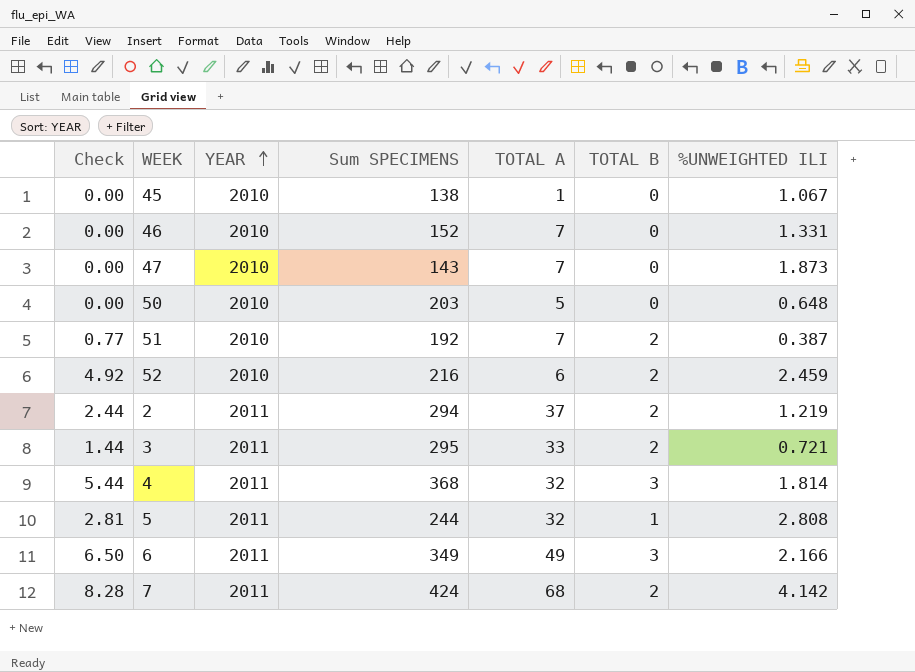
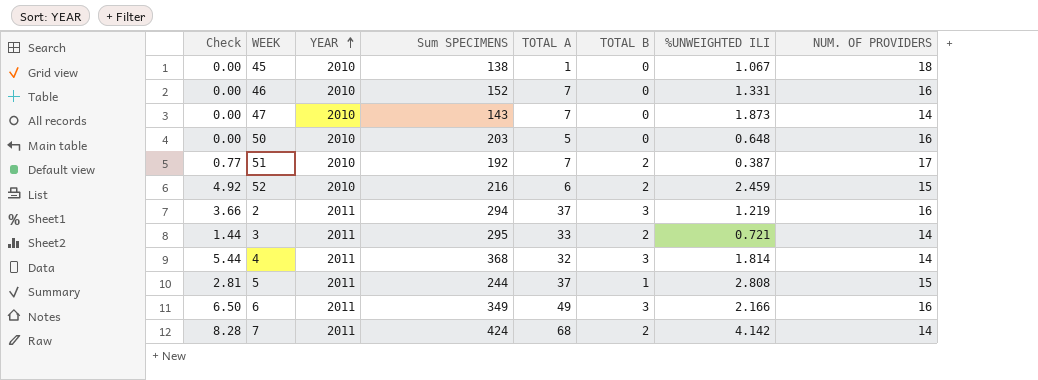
column NUM. OF PROVIDERS | position: none -> 8
2 | Check: 2.44 -> 3.66
2 | TOTAL B: 2 -> 3
5 | TOTAL A: 32 -> 37

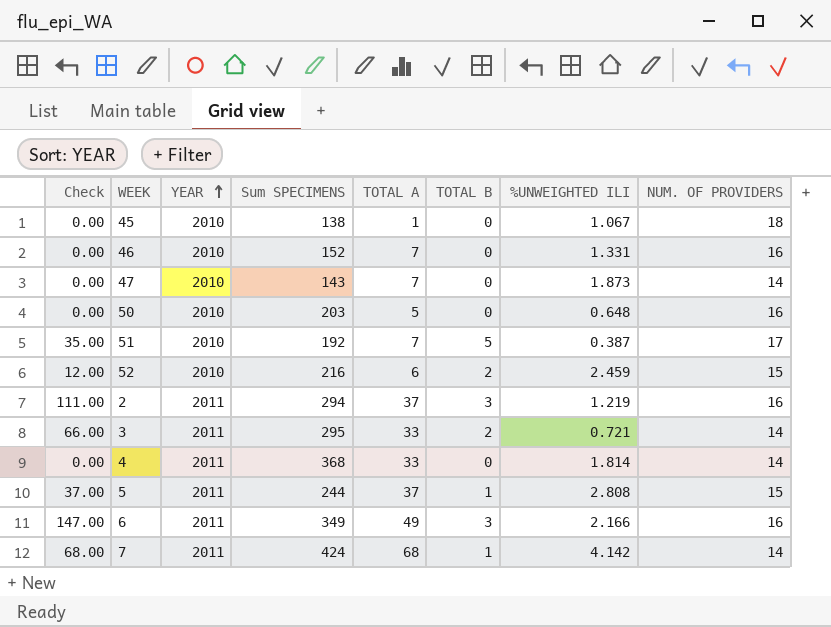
column Check | formula: [TOTAL B] * [%UNWEIGHTED ILI] -> [TOTAL A] * [TOTAL B]
51 | TOTAL B: 2 -> 5
4 | TOTAL A: 32 -> 33
4 | TOTAL B: 3 -> 0
7 | TOTAL B: 2 -> 1

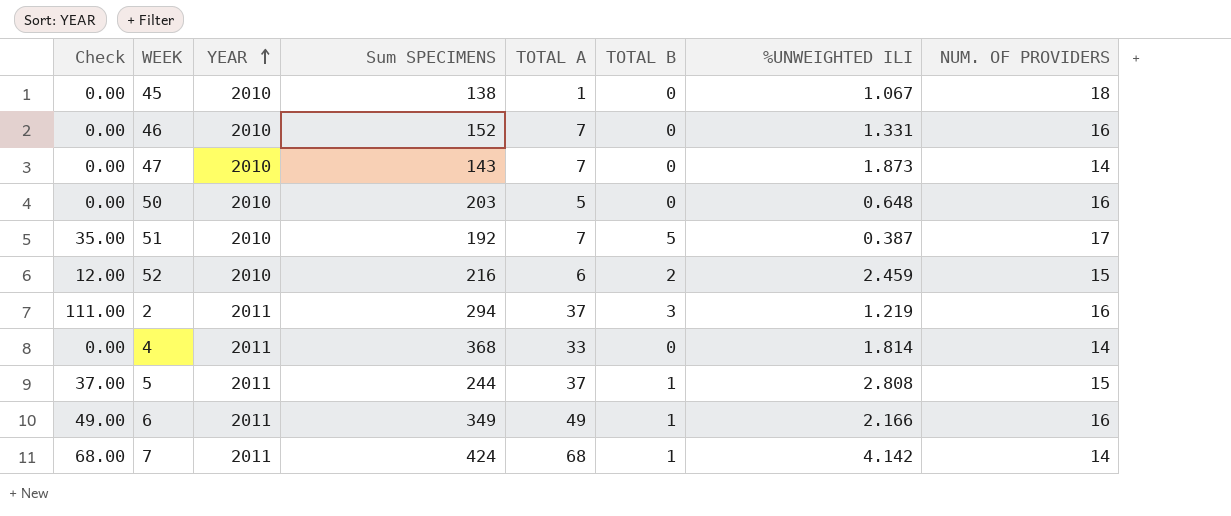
row 3: 66.00 | 2011 | 295 | 33 | 2 | 0.721 | 14 -> none
6 | Check: 147.00 -> 49.00
6 | TOTAL B: 3 -> 1

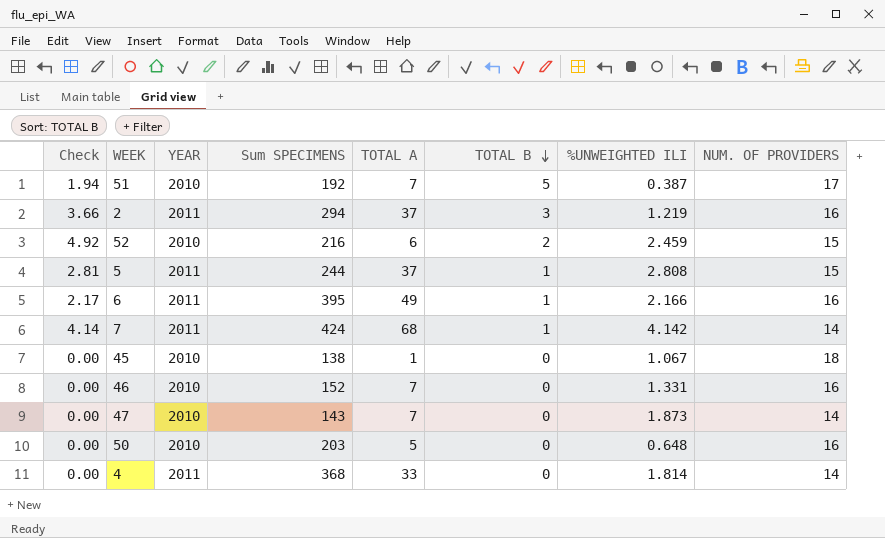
row order: YEAR ascending -> TOTAL B descending
column Check | formula: [TOTAL A] * [TOTAL B] -> [TOTAL B] * [%UNWEIGHTED ILI]
6 | Sum SPECIMENS: 349 -> 395

